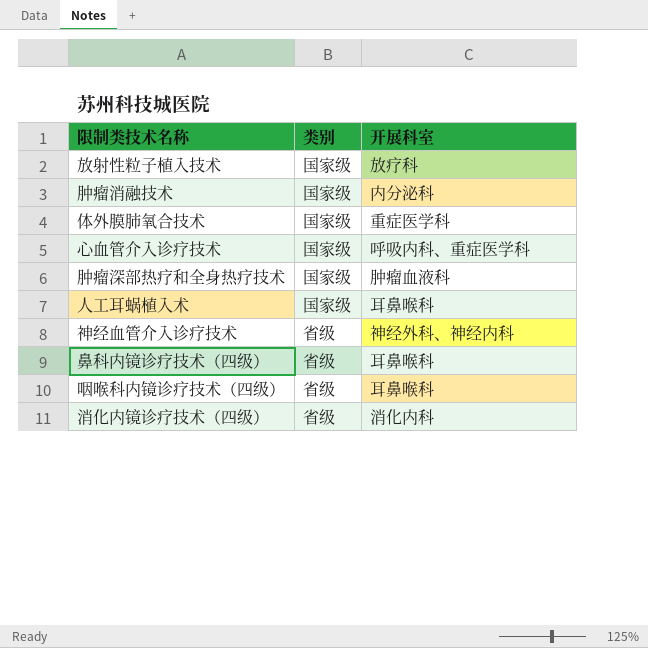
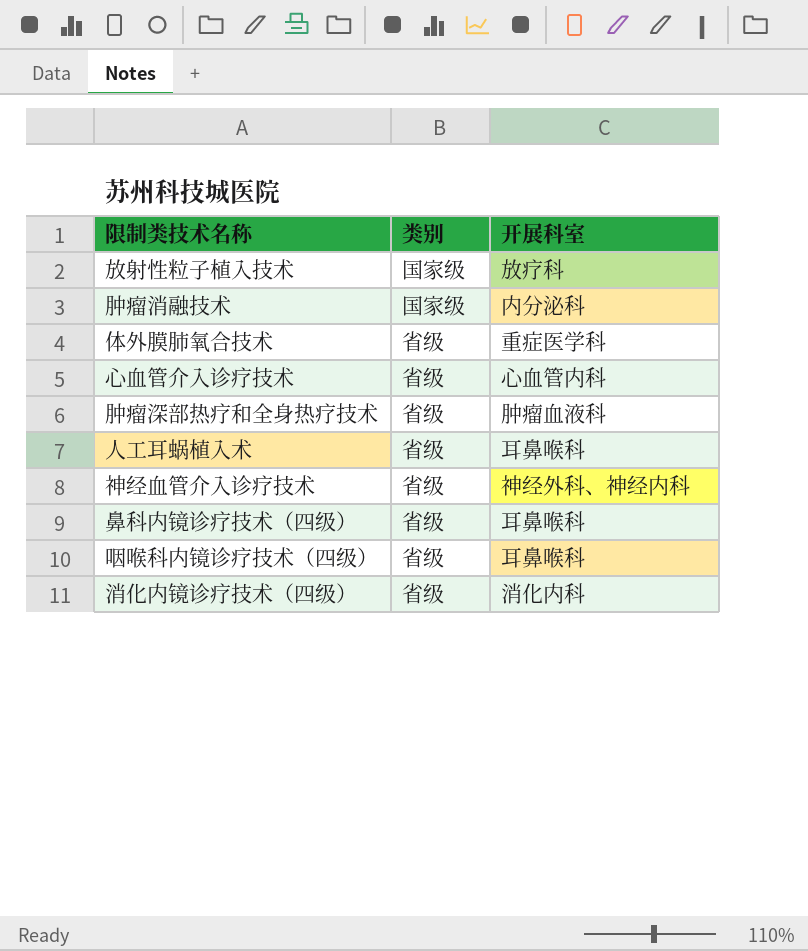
体外膜肺氧合技术 | 类别: 国家级 -> 省级
心血管介入诊疗技术 | 类别: 国家级 -> 省级
心血管介入诊疗技术 | 开展科室: 呼吸内科、重症医学科 -> 心血管内科
肿瘤深部热疗和全身热疗技术 | 类别: 国家级 -> 省级
人工耳蜗植入术 | 类别: 国家级 -> 省级

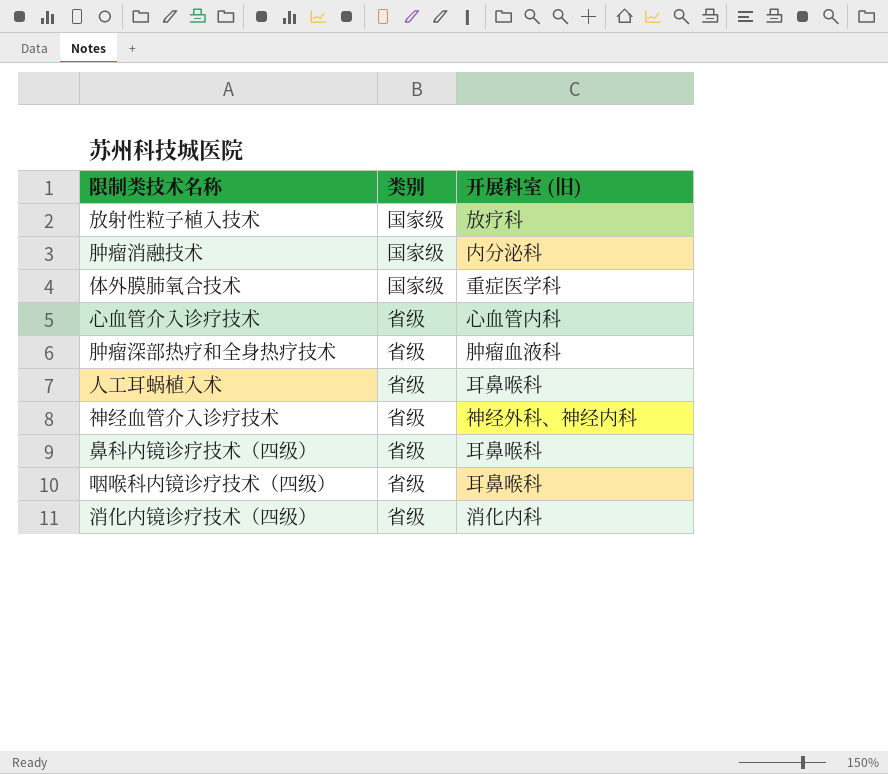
column name: 开展科室 -> 开展科室 (旧)
体外膜肺氧合技术 | 类别: 省级 -> 国家级

